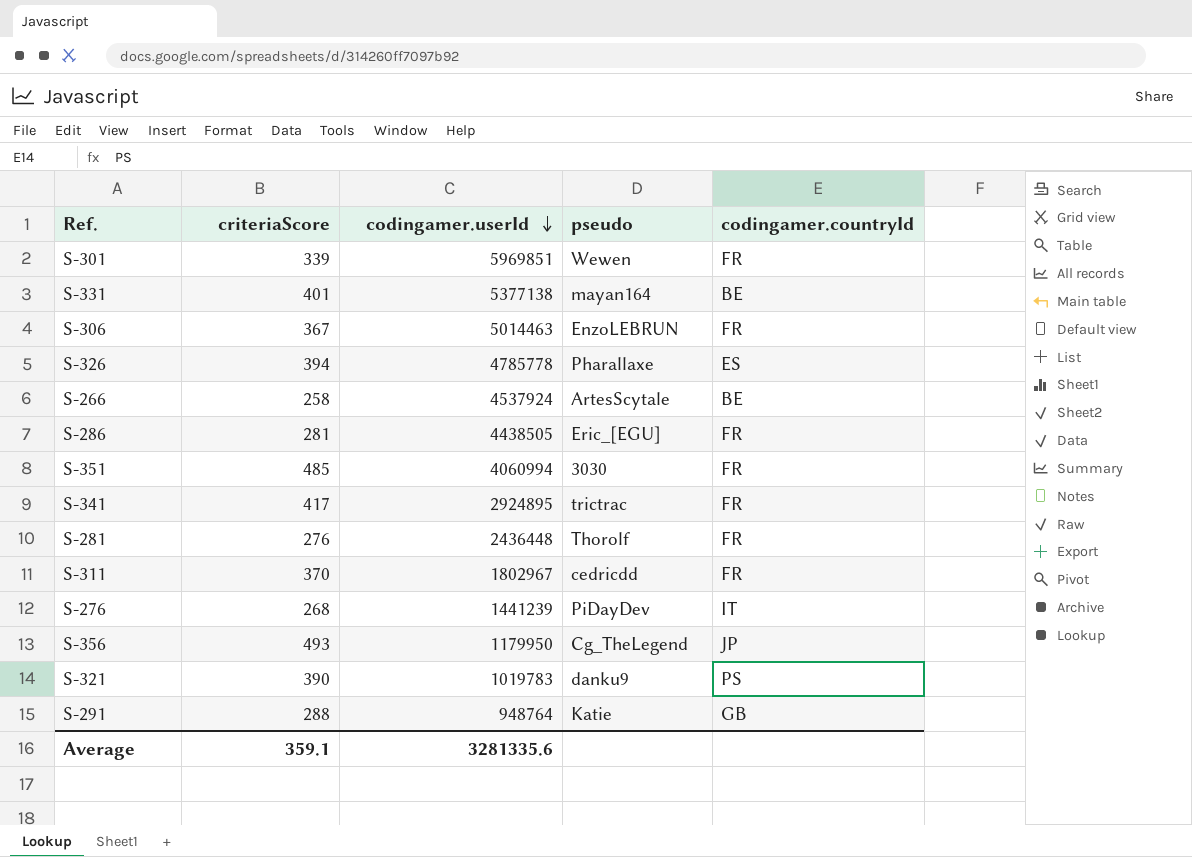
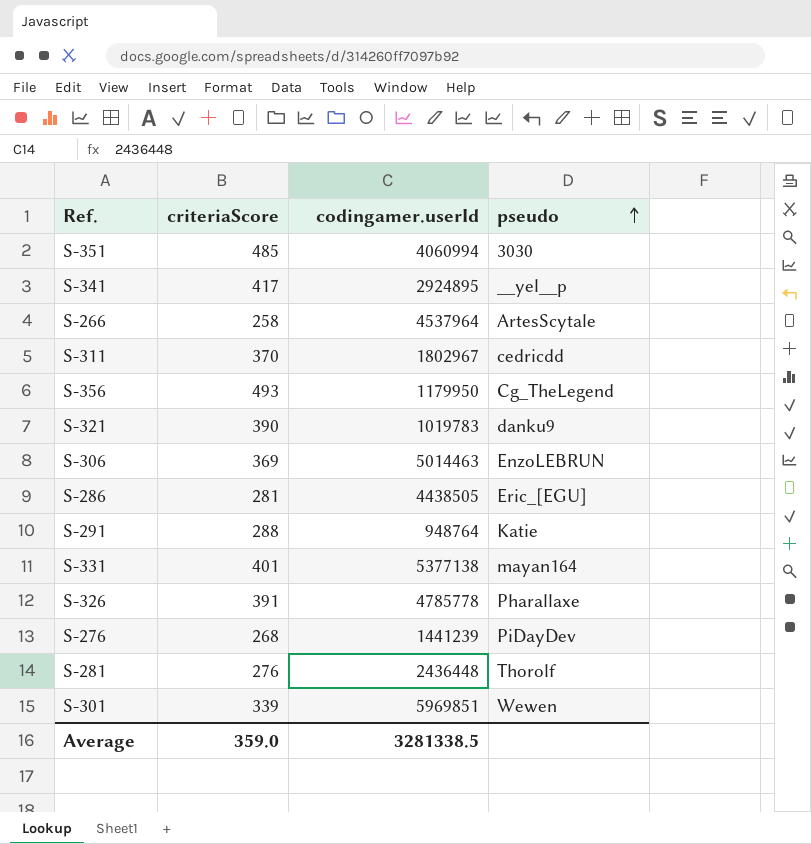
row order: codingamer.userId descending -> pseudo ascending
column codingamer.countryId | position: 5 -> none
S-341 | pseudo: trictrac -> __yel__p
S-266 | codingamer.userId: 4537924 -> 4537964
S-306 | criteriaScore: 367 -> 369
S-326 | criteriaScore: 394 -> 391
Average | criteriaScore: 359.1 -> 359.0
Average | codingamer.userId: 3281335.6 -> 3281338.5

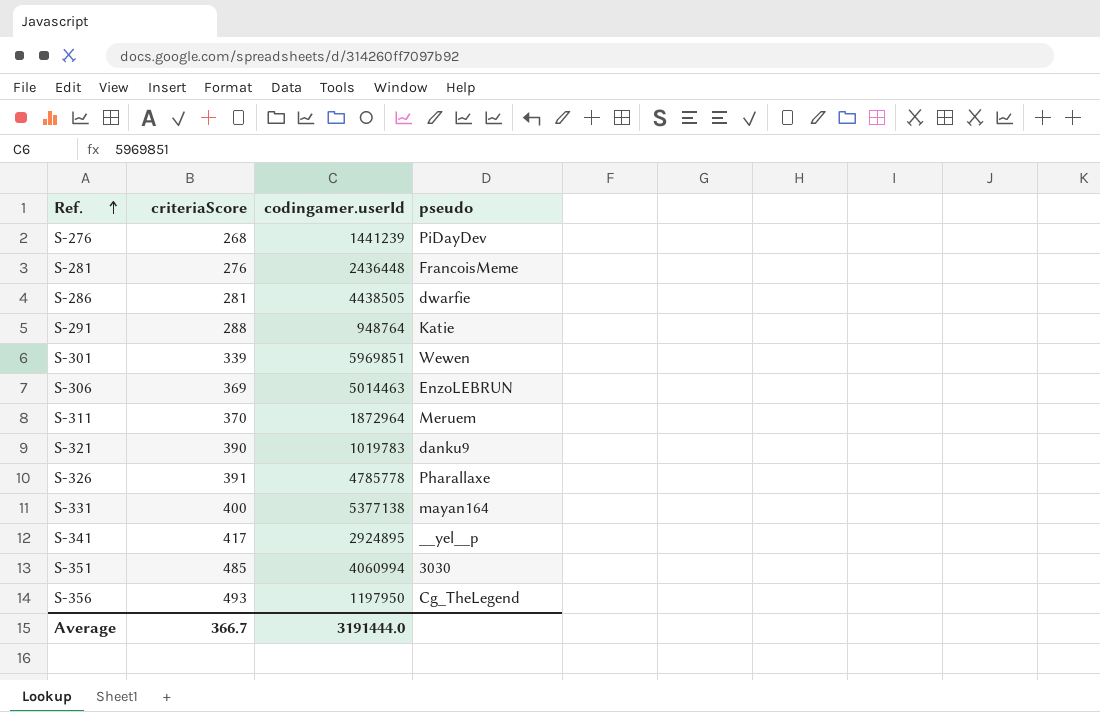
row order: pseudo ascending -> Ref. ascending
row S-266: 258 | 4537964 | ArtesScytale -> none
S-281 | pseudo: Thorolf -> FrancoisMeme
S-286 | pseudo: Eric_[EGU] -> dwarfie
S-311 | codingamer.userId: 1802967 -> 1872964
S-311 | pseudo: cedricdd -> Meruem
S-331 | criteriaScore: 401 -> 400
S-356 | codingamer.userId: 1179950 -> 1197950
Average | criteriaScore: 359.0 -> 366.7
Average | codingamer.userId: 3281338.5 -> 3191444.0

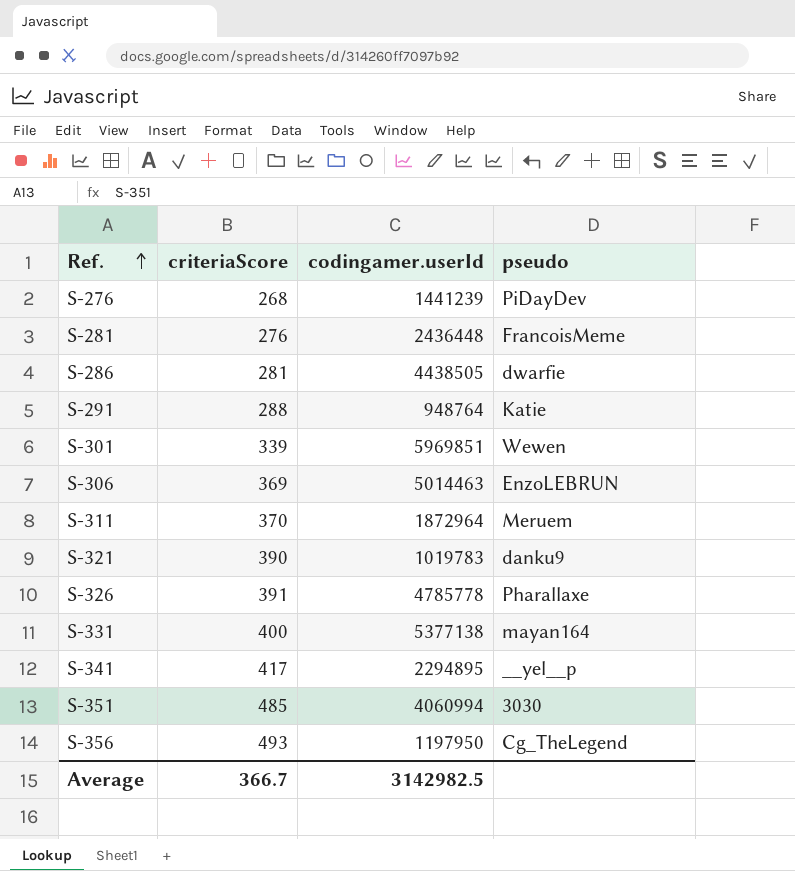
S-341 | codingamer.userId: 2924895 -> 2294895
Average | codingamer.userId: 3191444.0 -> 3142982.5

